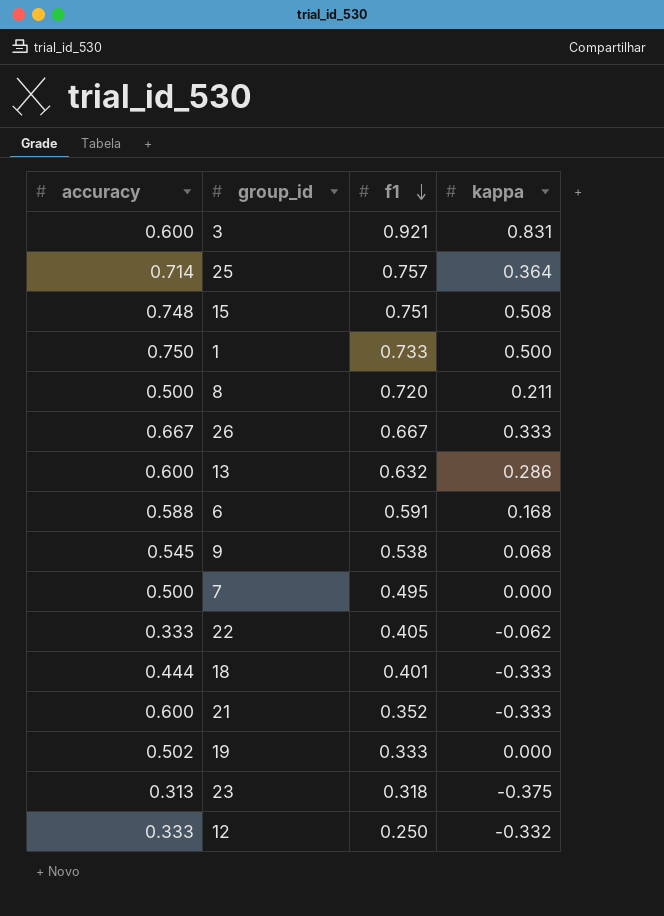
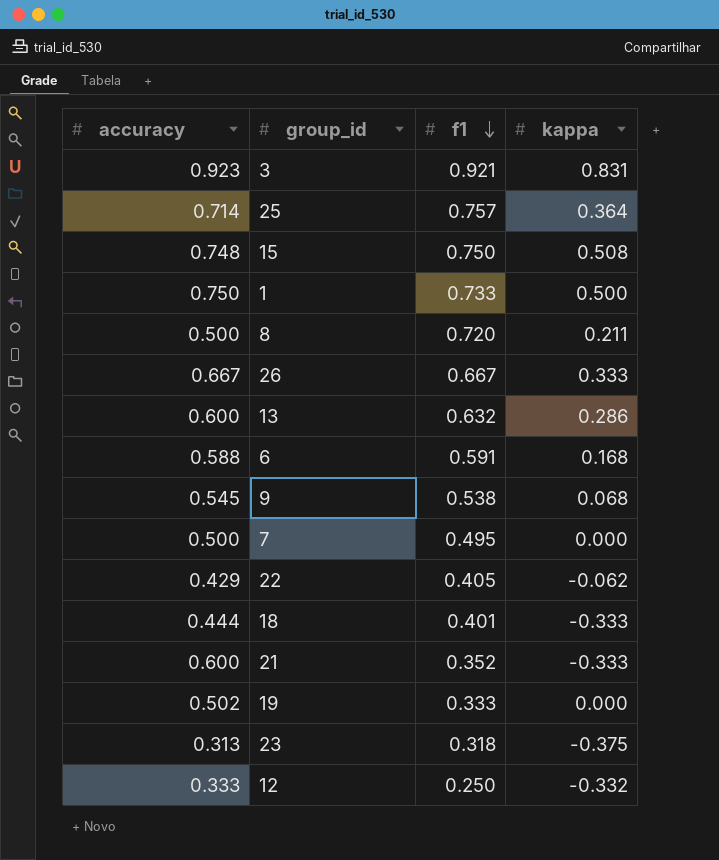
3 | accuracy: 0.600 -> 0.923
15 | f1: 0.751 -> 0.750
22 | accuracy: 0.333 -> 0.429

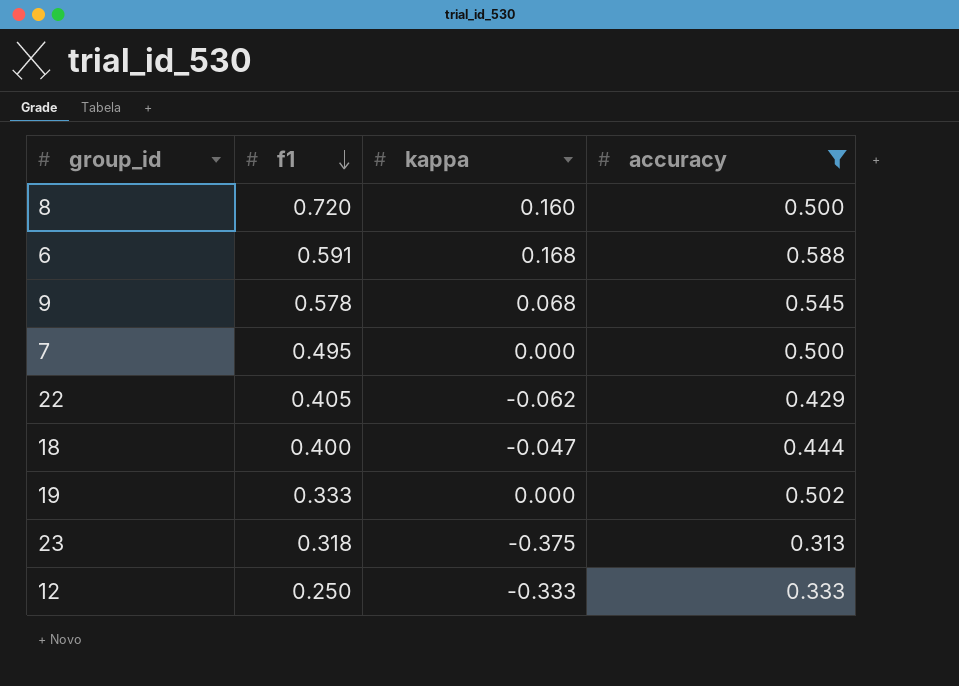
filter: none -> accuracy <= 0.588
column accuracy | position: 1 -> 4
8 | kappa: 0.211 -> 0.160
9 | f1: 0.538 -> 0.578
18 | f1: 0.401 -> 0.400
18 | kappa: -0.333 -> -0.047
12 | kappa: -0.332 -> -0.333

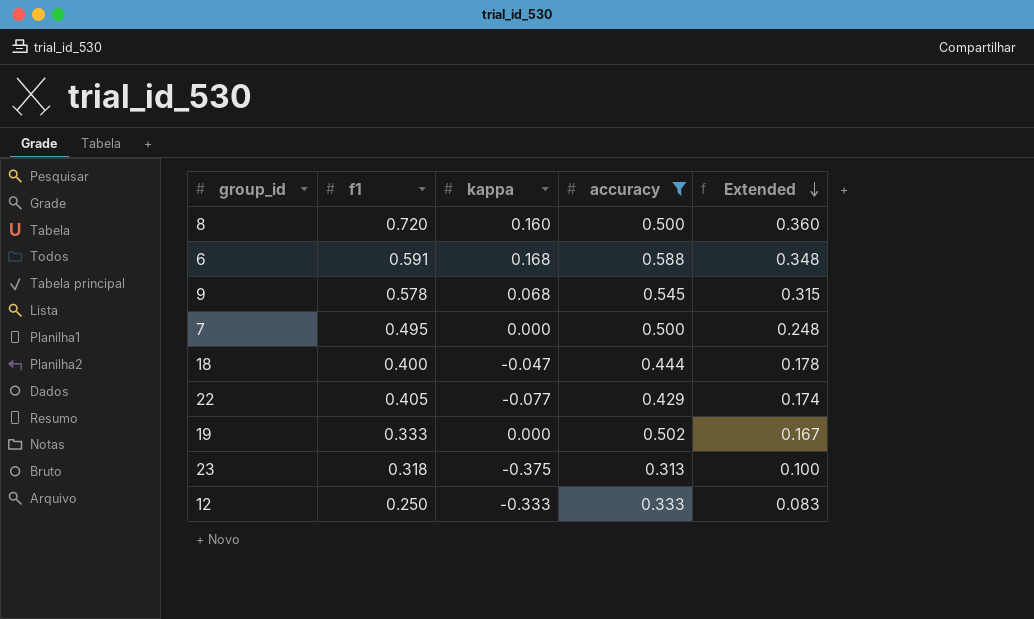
row order: f1 descending -> Extended descending
column Extended | formula: none -> [f1] * [accuracy]
22 | kappa: -0.062 -> -0.077

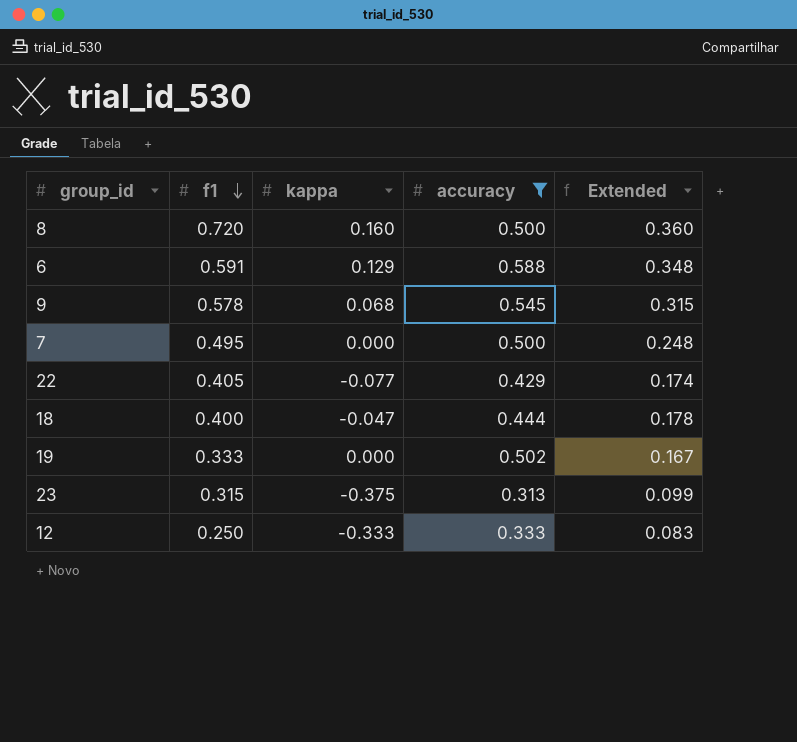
row order: Extended descending -> f1 descending
6 | kappa: 0.168 -> 0.129
23 | f1: 0.318 -> 0.315
23 | Extended: 0.100 -> 0.099

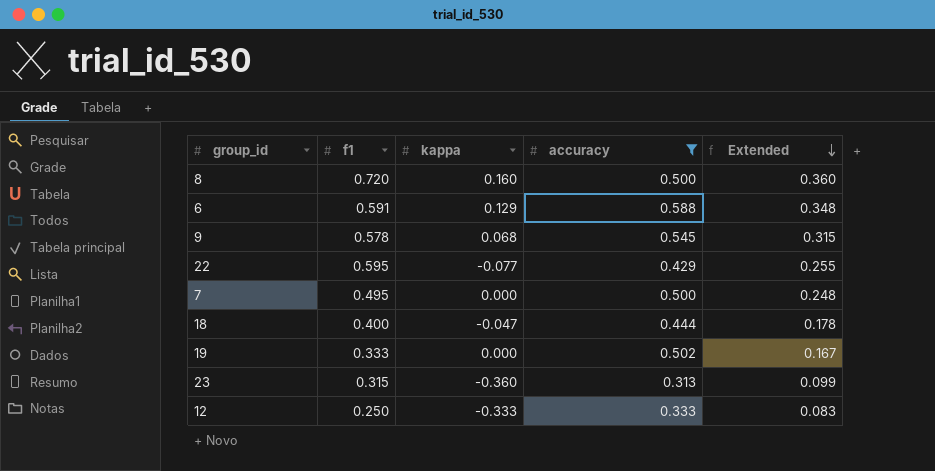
row order: f1 descending -> Extended descending
22 | f1: 0.405 -> 0.595
22 | Extended: 0.174 -> 0.255
23 | kappa: -0.375 -> -0.360

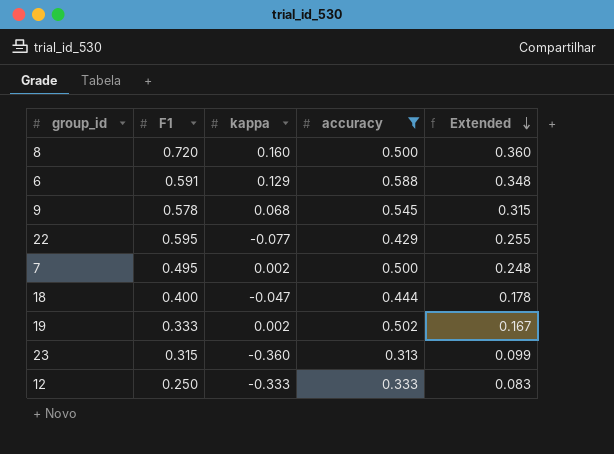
column name: f1 -> F1
7 | kappa: 0.000 -> 0.002
19 | kappa: 0.000 -> 0.002

